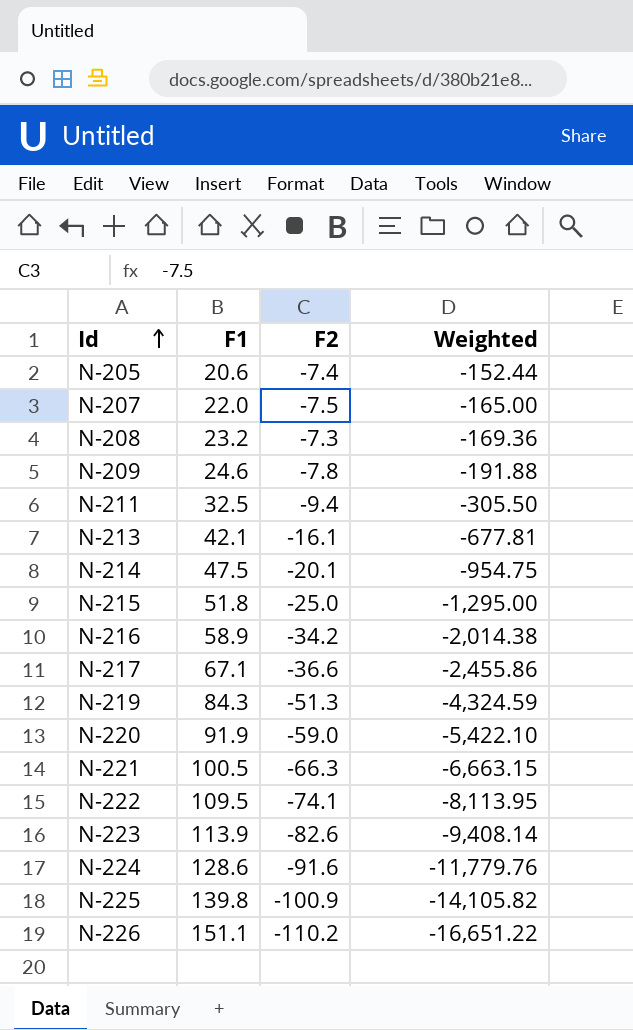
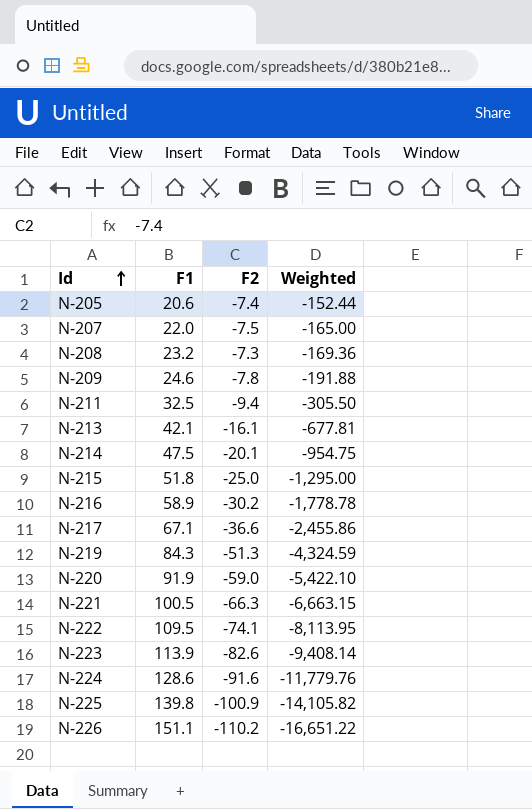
N-216 | F2: -34.2 -> -30.2
N-216 | Weighted: -2,014.38 -> -1,778.78

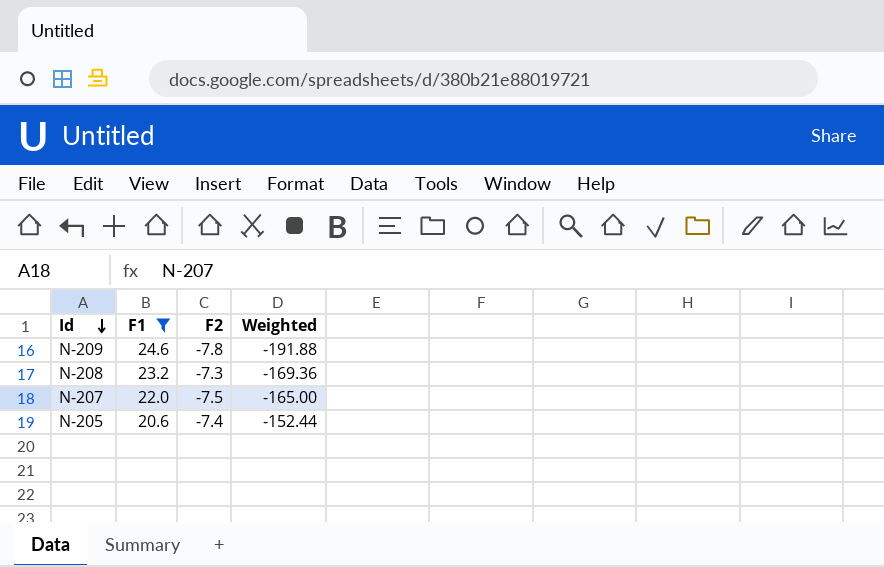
filter: none -> F1 <= 24.6
row order: Id ascending -> Id descending

